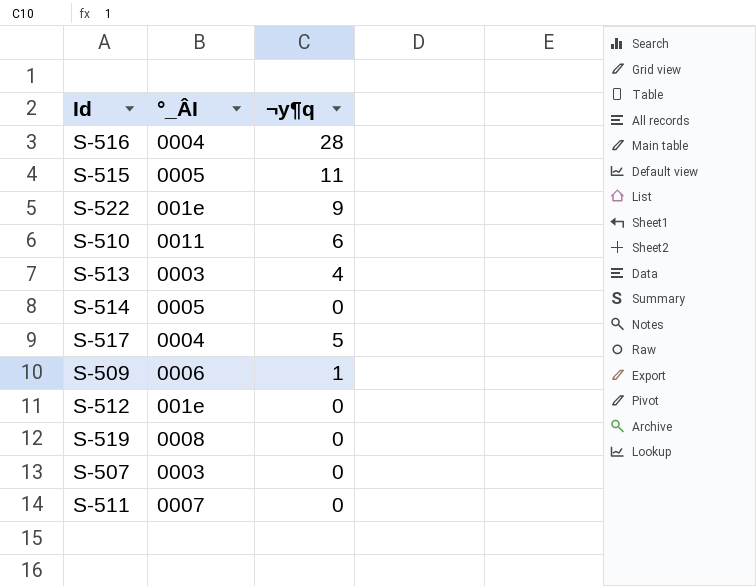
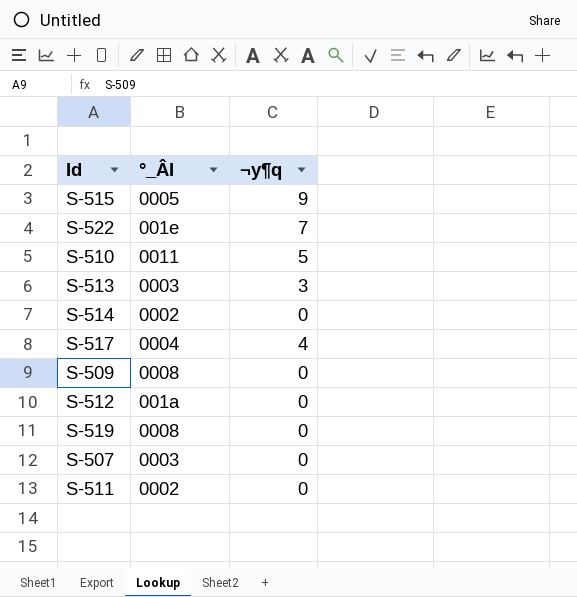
row S-516: 0004 | 28 -> none
S-515 | ¬y¶q: 11 -> 9
S-522 | ¬y¶q: 9 -> 7
S-510 | ¬y¶q: 6 -> 5
S-513 | ¬y¶q: 4 -> 3
S-514 | °_ÂI: 0005 -> 0002
S-517 | ¬y¶q: 5 -> 4
S-509 | °_ÂI: 0006 -> 0008
S-509 | ¬y¶q: 1 -> 0
S-512 | °_ÂI: 001e -> 001a
S-511 | °_ÂI: 0007 -> 0002

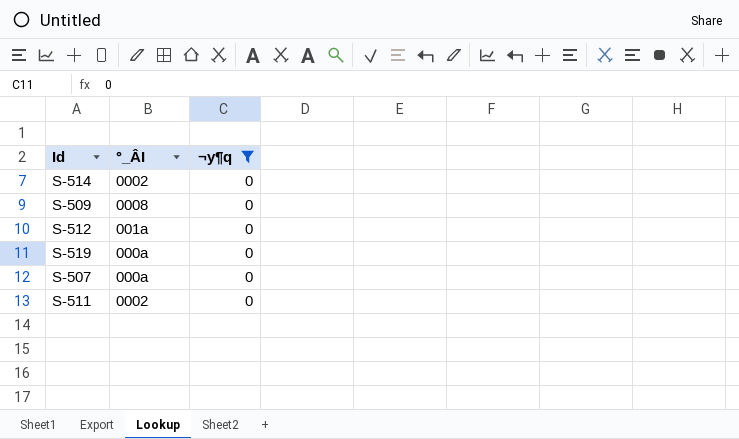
filter: none -> ¬y¶q = 0
S-519 | °_ÂI: 0008 -> 000a
S-507 | °_ÂI: 0003 -> 000a

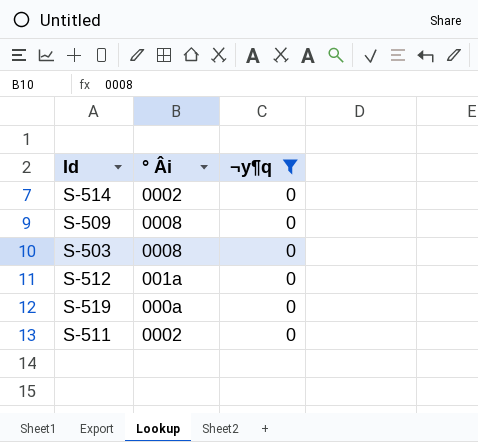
column name: °_ÂI -> ° Âi
row S-507: 000a | 0 -> none
row S-503: none -> 0008 | 0

